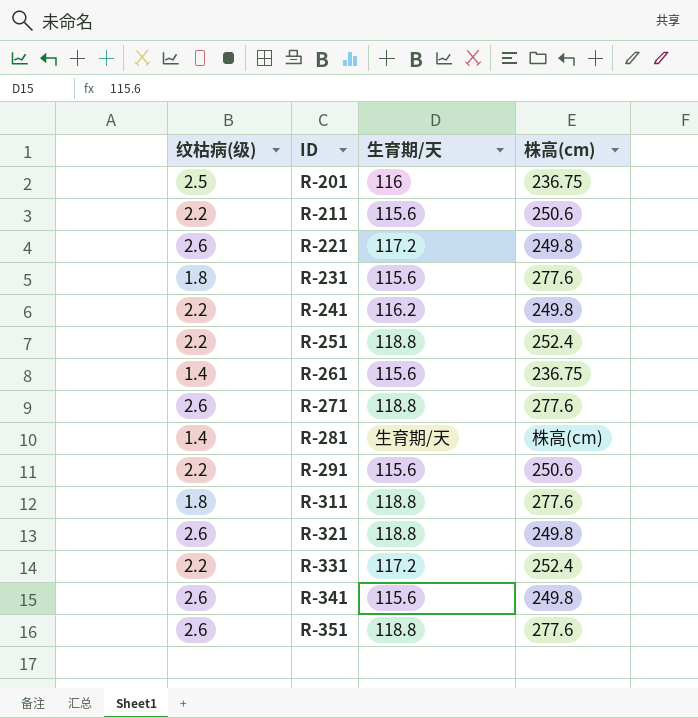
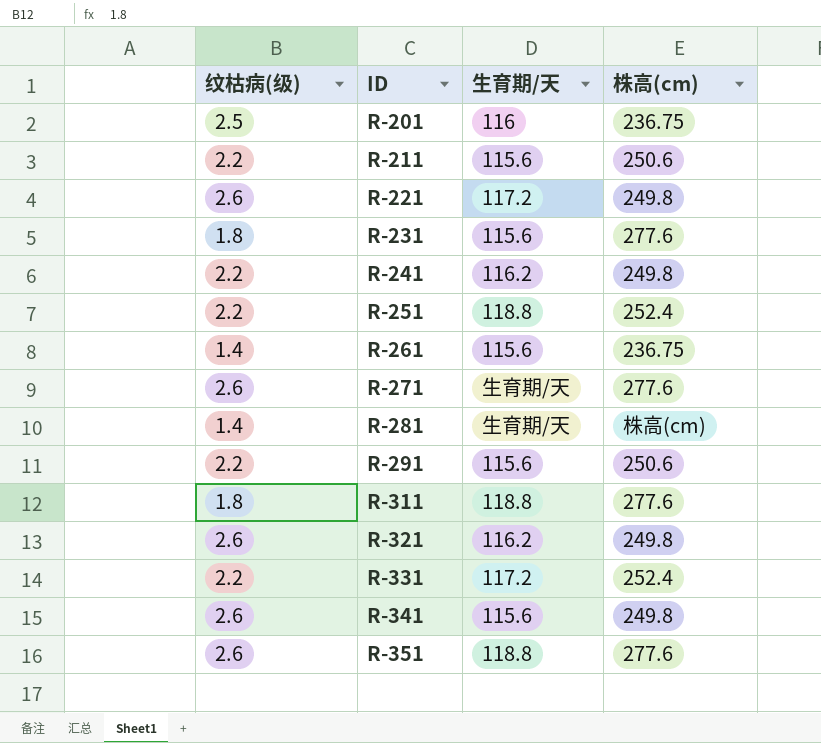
R-271 | 生育期/天: 118.8 -> 生育期/天
R-321 | 生育期/天: 118.8 -> 116.2

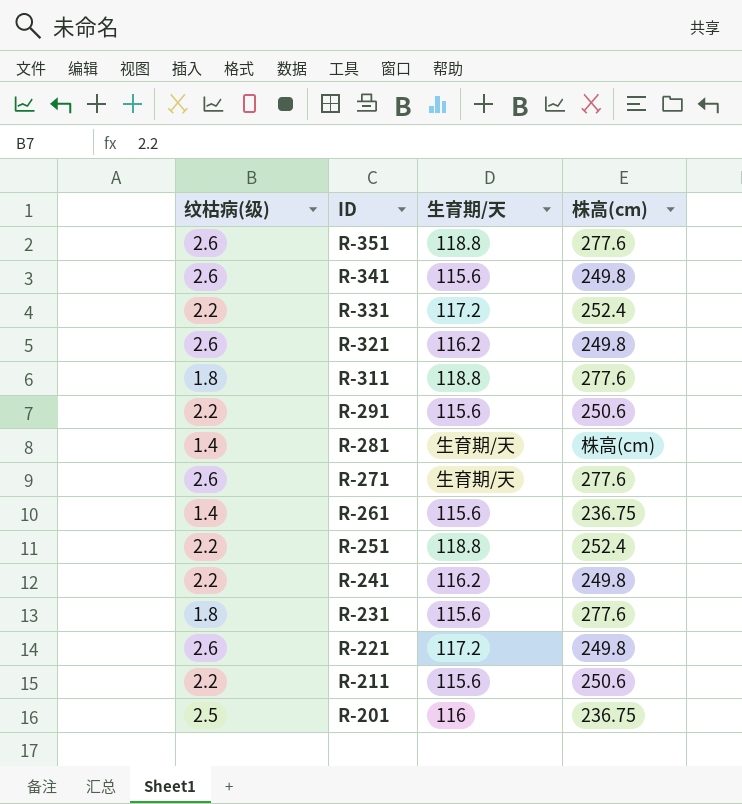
row order: ID ascending -> ID descending

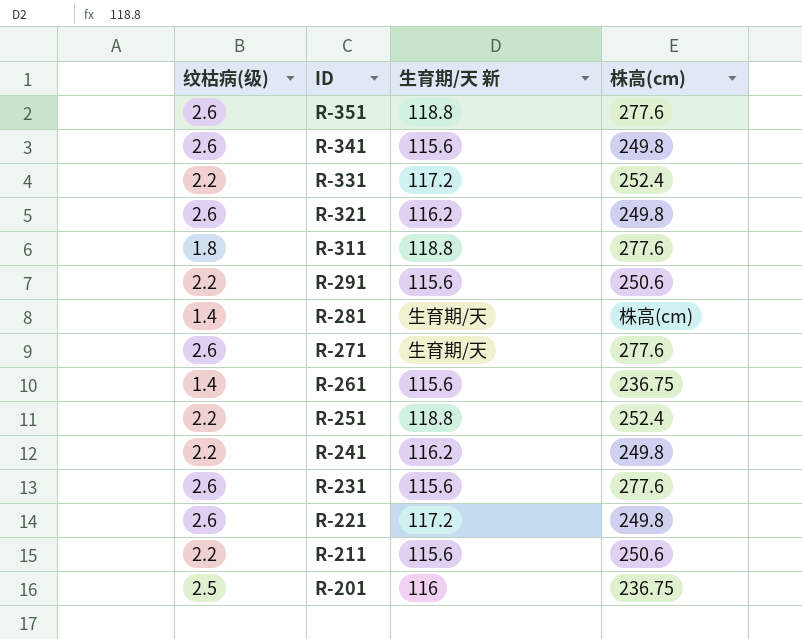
column name: 生育期/天 -> 生育期/天 新
R-231 | 纹枯病(级): 1.8 -> 2.6

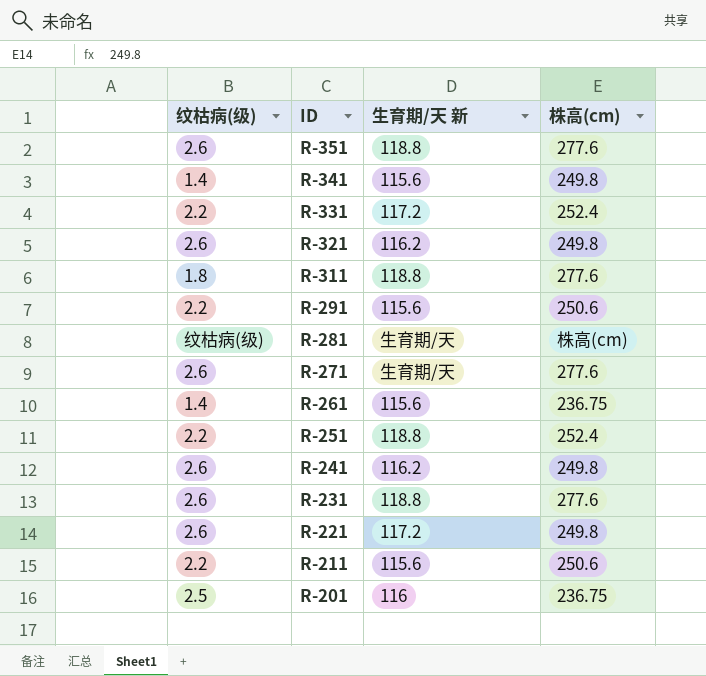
R-341 | 纹枯病(级): 2.6 -> 1.4
R-281 | 纹枯病(级): 1.4 -> 纹枯病(级)
R-241 | 纹枯病(级): 2.2 -> 2.6
R-231 | 生育期/天 新: 115.6 -> 118.8

